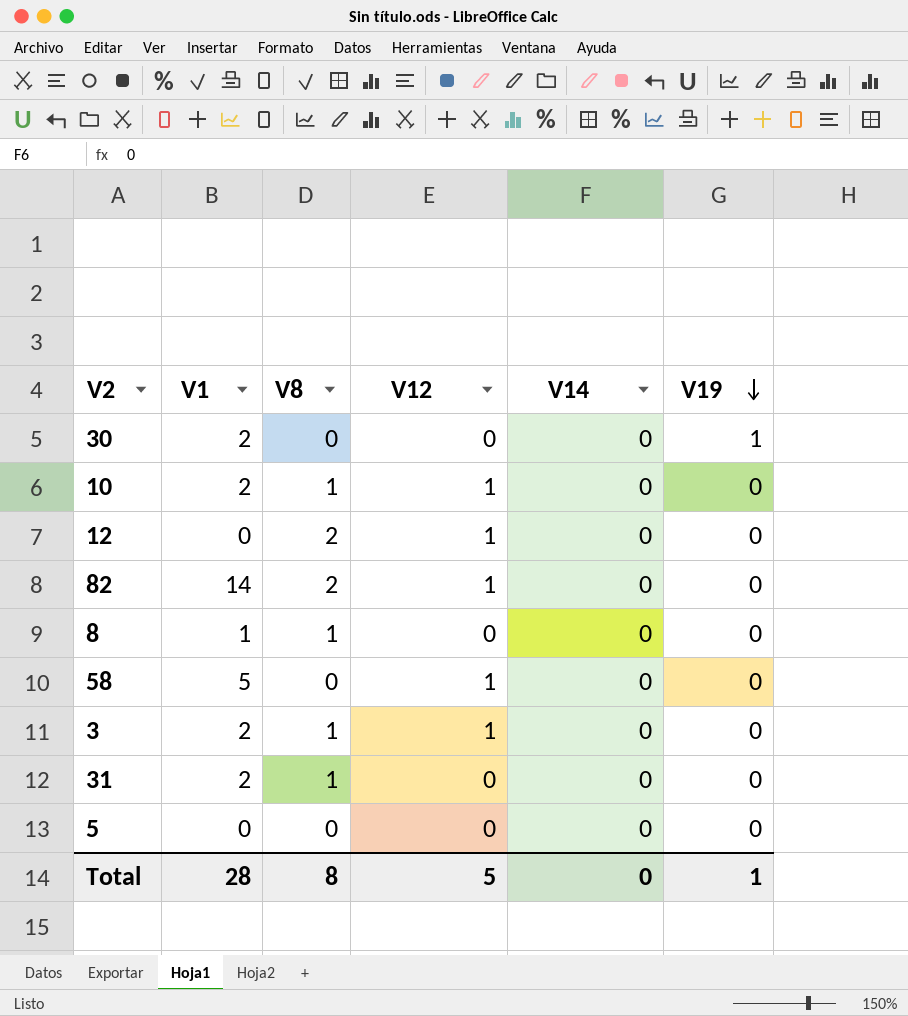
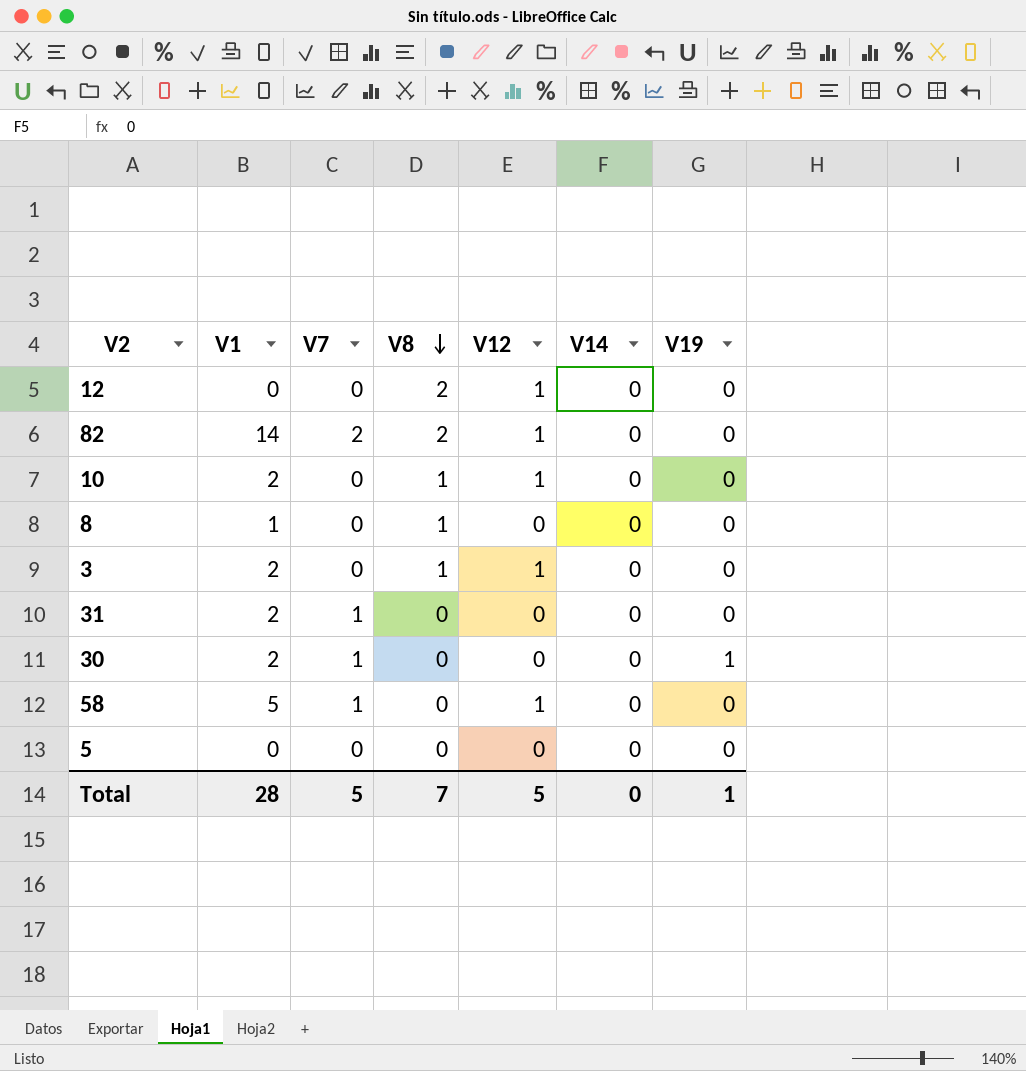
row order: V19 descending -> V8 descending
column V7 | position: none -> 3
31 | V8: 1 -> 0
Total | V8: 8 -> 7

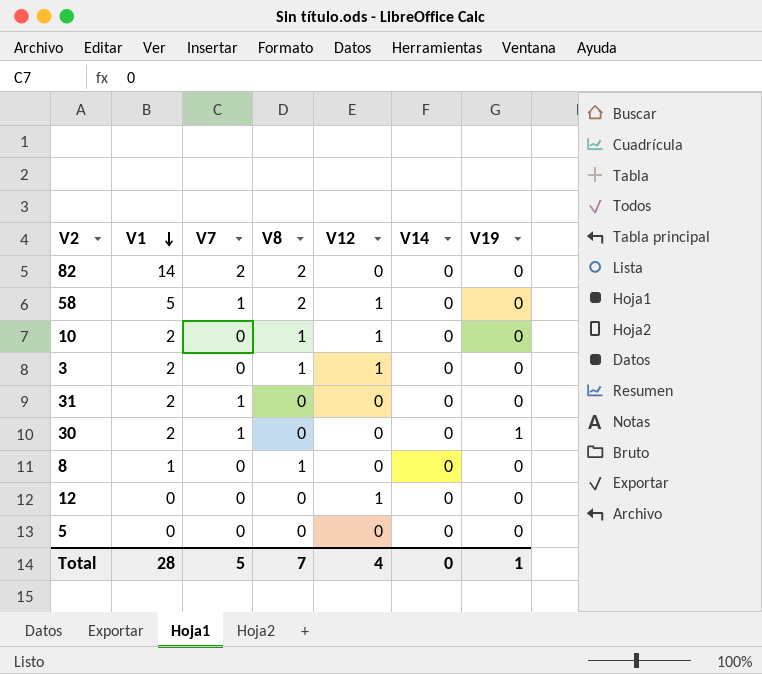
row order: V8 descending -> V1 descending
82 | V12: 1 -> 0
58 | V8: 0 -> 2
12 | V8: 2 -> 0
Total | V12: 5 -> 4

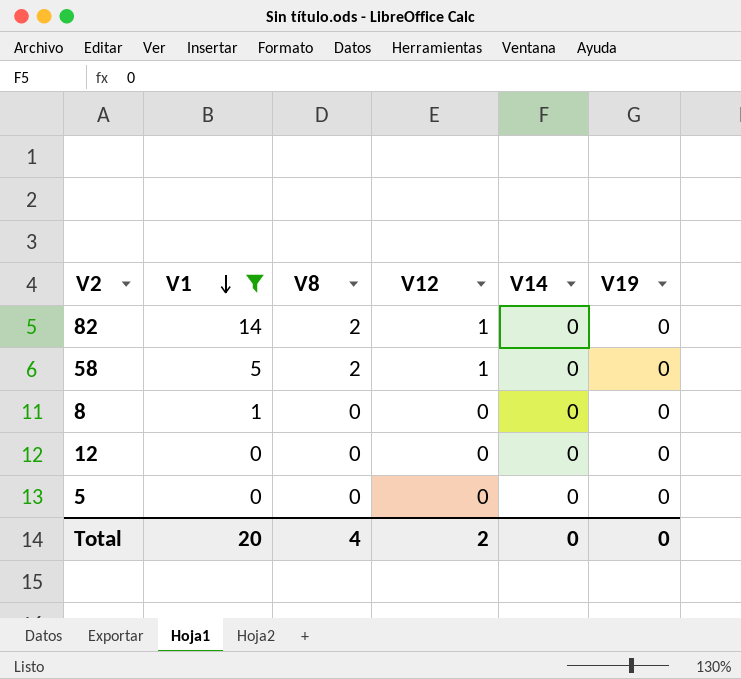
filter: none -> V1 != 2
column V7 | position: 3 -> none
82 | V12: 0 -> 1
8 | V8: 1 -> 0
12 | V12: 1 -> 0
Total | V1: 28 -> 20
Total | V8: 7 -> 4
Total | V12: 4 -> 2
Total | V19: 1 -> 0

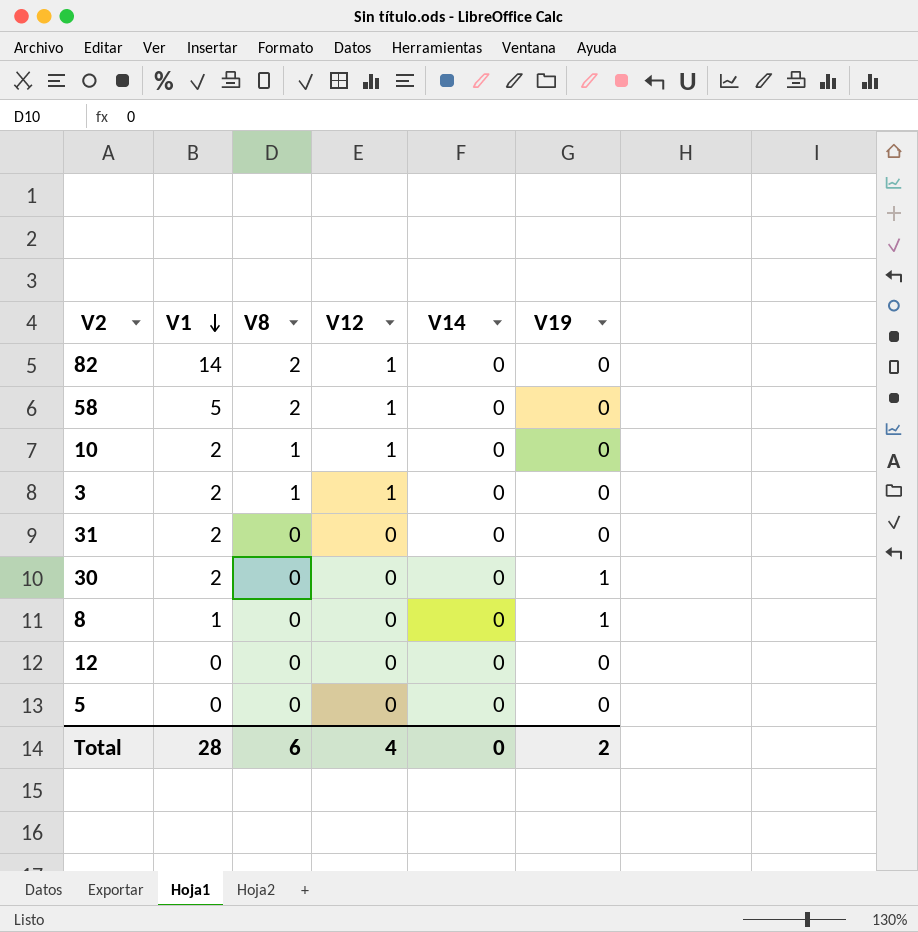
filter: V1 != 2 -> none
8 | V19: 0 -> 1
Total | V1: 20 -> 28
Total | V8: 4 -> 6
Total | V12: 2 -> 4
Total | V19: 0 -> 2

